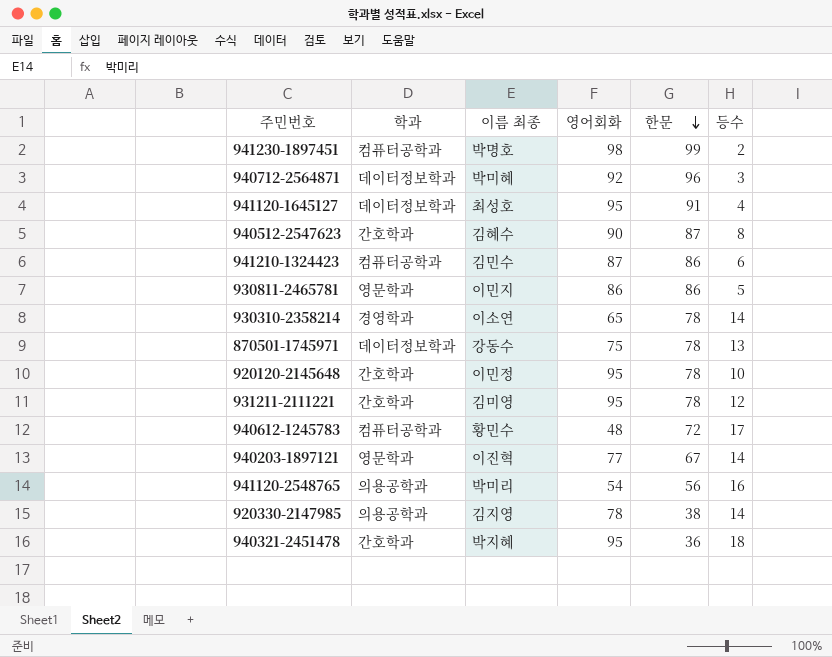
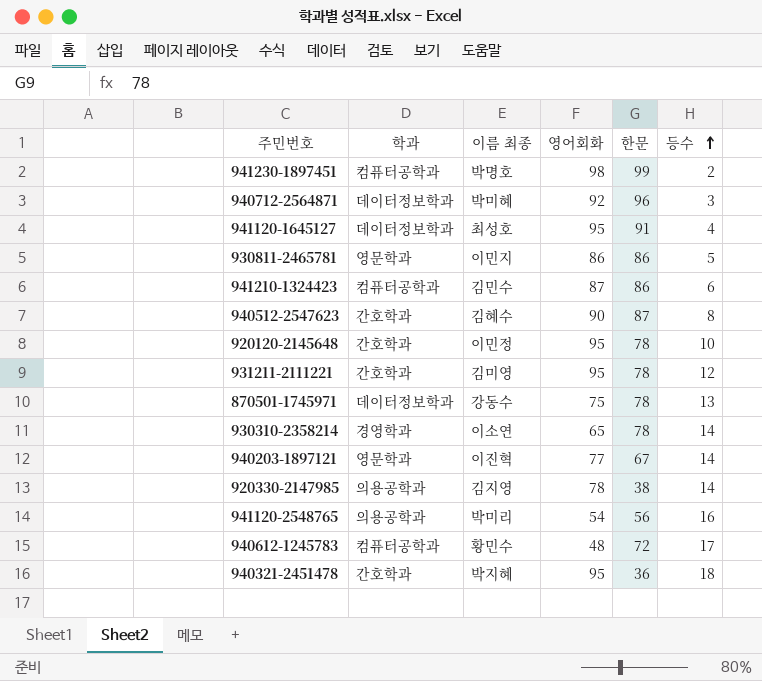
row order: 한문 descending -> 등수 ascending

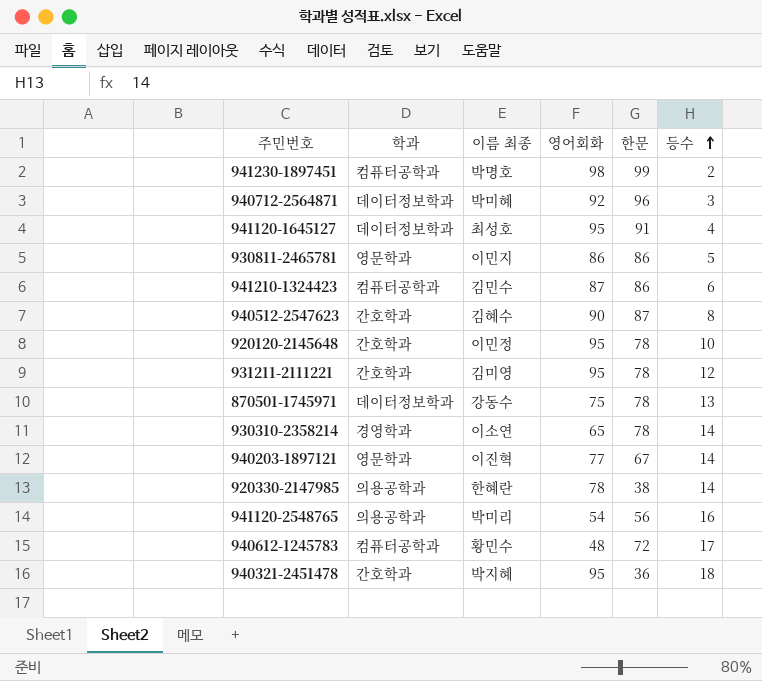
920330-2147985 | 이름 최종: 김지영 -> 한혜란

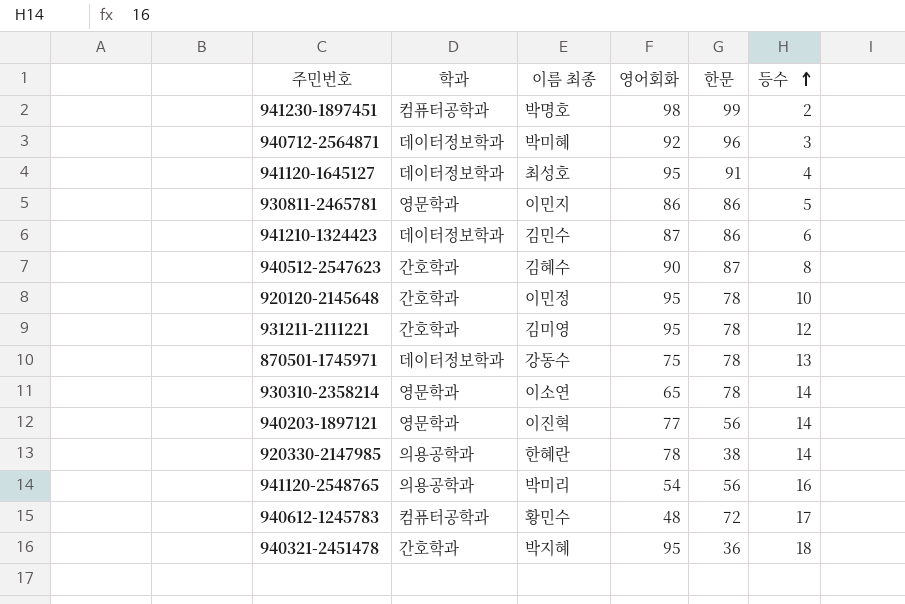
941210-1324423 | 학과: 컴퓨터공학과 -> 데이터정보학과
930310-2358214 | 학과: 경영학과 -> 영문학과
940203-1897121 | 한문: 67 -> 56

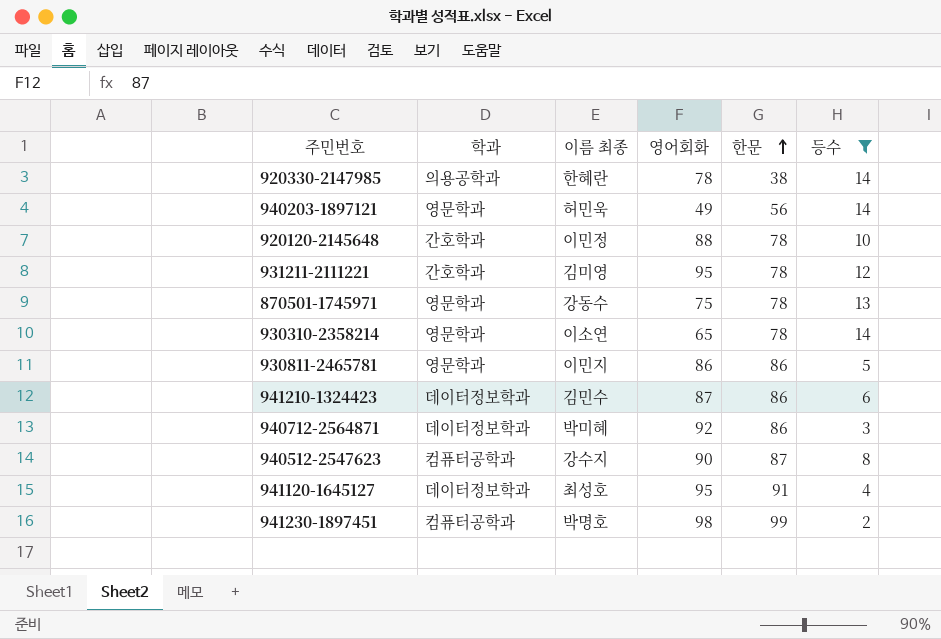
filter: none -> 등수 <= 14
row order: 등수 ascending -> 한문 ascending
940203-1897121 | 이름 최종: 이진혁 -> 허민욱
940203-1897121 | 영어회화: 77 -> 49
920120-2145648 | 영어회화: 95 -> 88
870501-1745971 | 학과: 데이터정보학과 -> 영문학과
940712-2564871 | 한문: 96 -> 86
940512-2547623 | 학과: 간호학과 -> 컴퓨터공학과
940512-2547623 | 이름 최종: 김혜수 -> 강수지

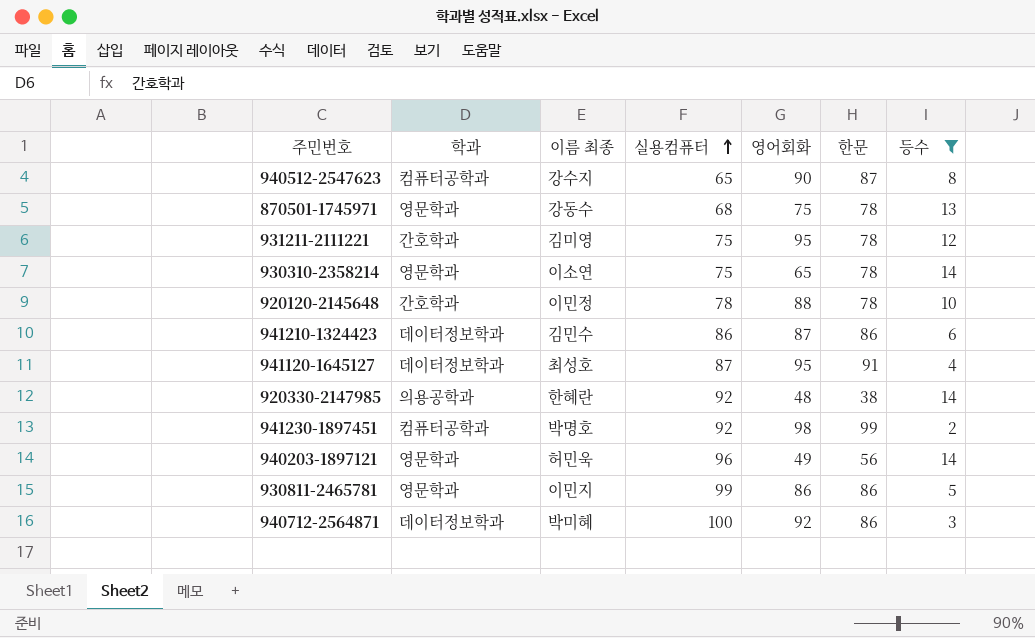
row order: 한문 ascending -> 실용컴퓨터 ascending
column 실용컴퓨터 | position: none -> 4
920330-2147985 | 영어회화: 78 -> 48

